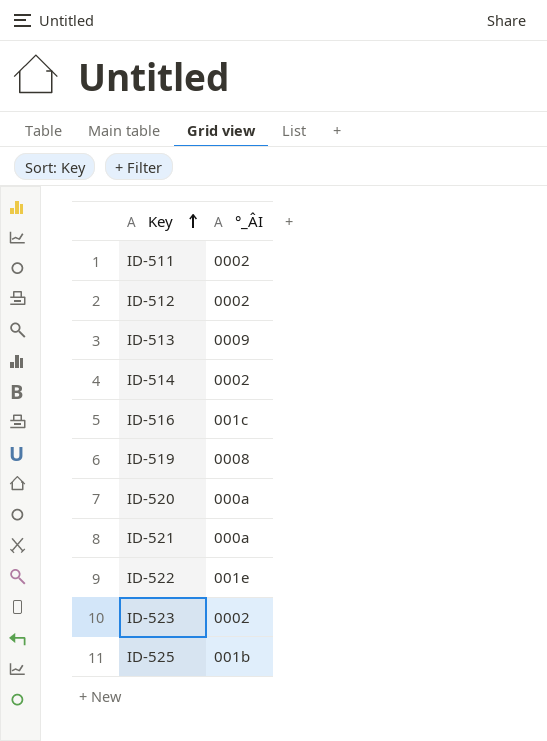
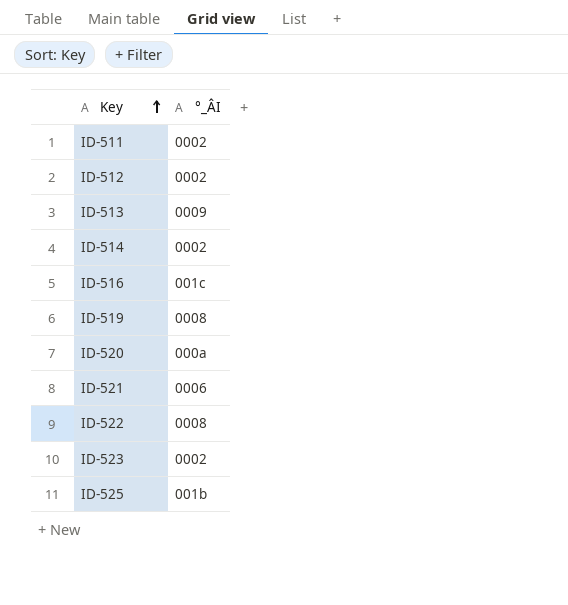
ID-521 | °_ÂI: 000a -> 0006
ID-522 | °_ÂI: 001e -> 0008

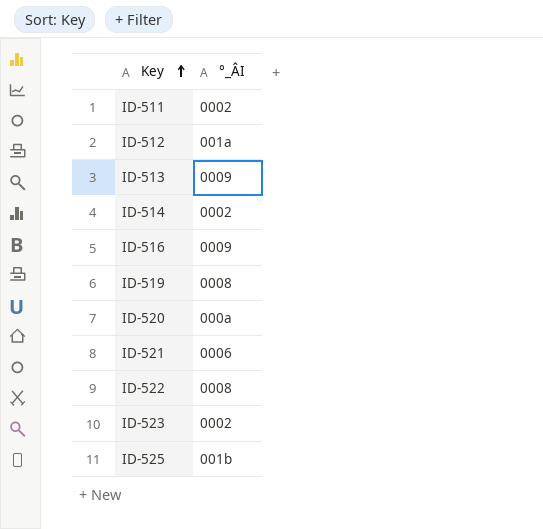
ID-512 | °_ÂI: 0002 -> 001a
ID-516 | °_ÂI: 001c -> 0009

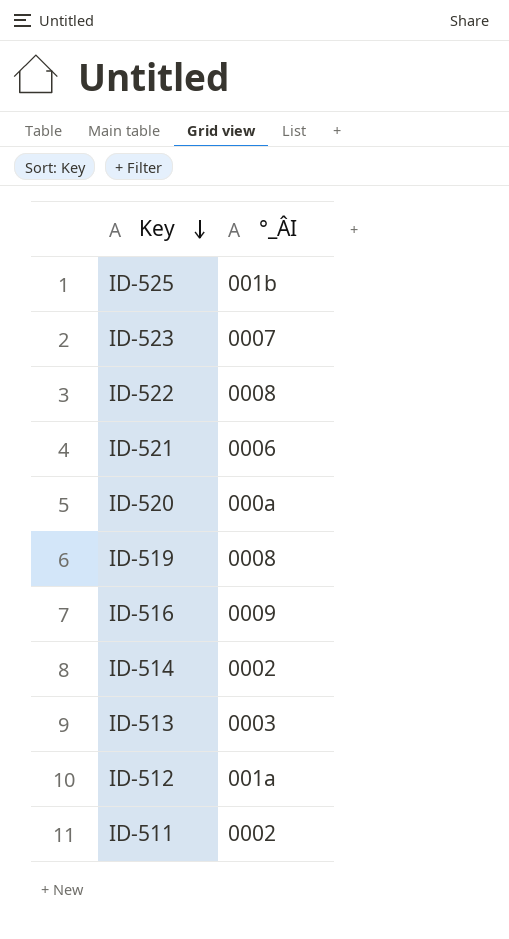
row order: Key ascending -> Key descending
ID-523 | °_ÂI: 0002 -> 0007
ID-513 | °_ÂI: 0009 -> 0003

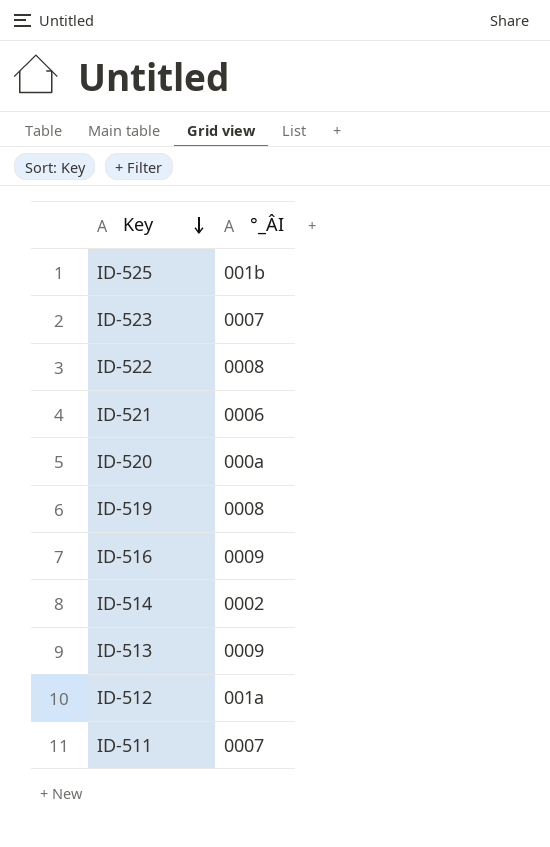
ID-513 | °_ÂI: 0003 -> 0009
ID-511 | °_ÂI: 0002 -> 0007

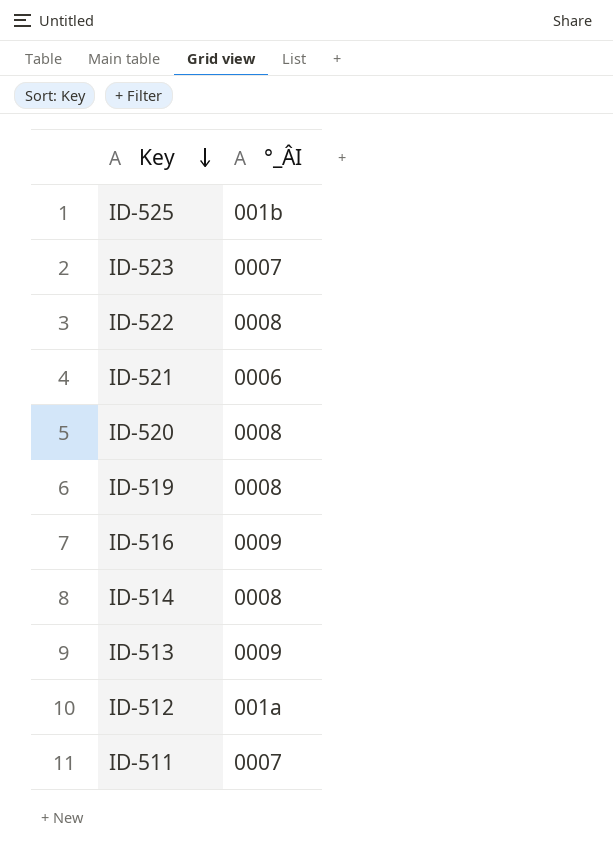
ID-520 | °_ÂI: 000a -> 0008
ID-514 | °_ÂI: 0002 -> 0008

